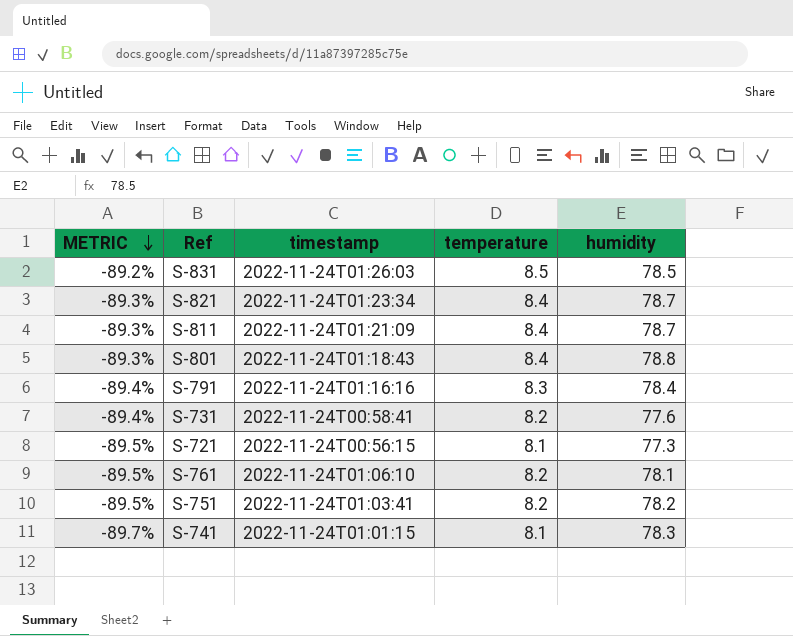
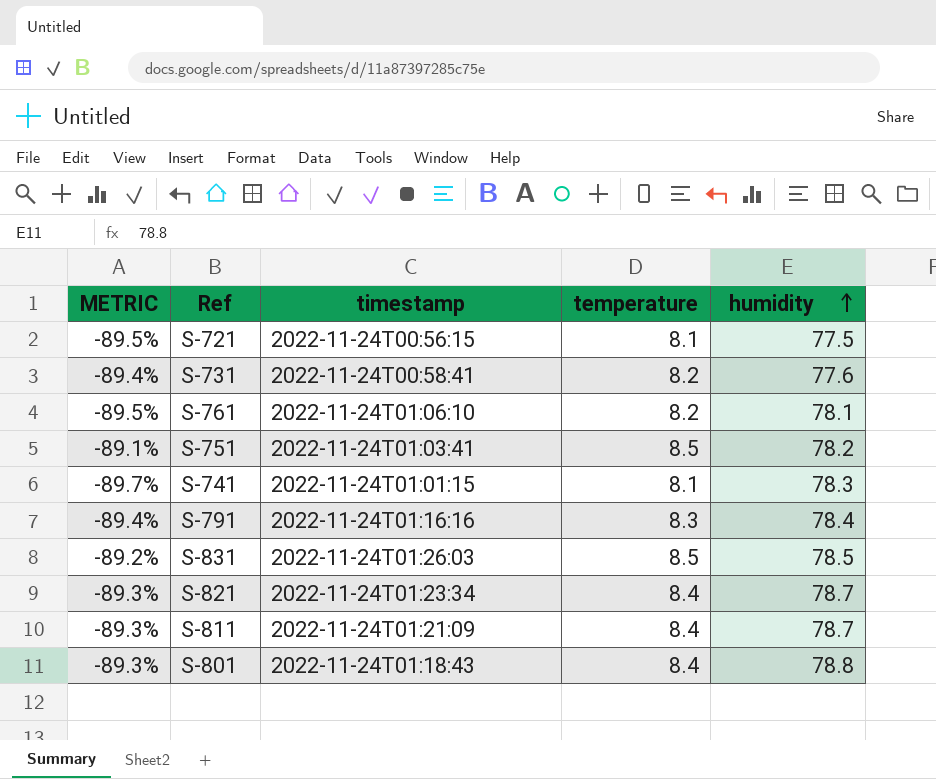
row order: METRIC descending -> humidity ascending
S-721 | humidity: 77.3 -> 77.5
S-751 | METRIC: -89.5% -> -89.1%
S-751 | temperature: 8.2 -> 8.5

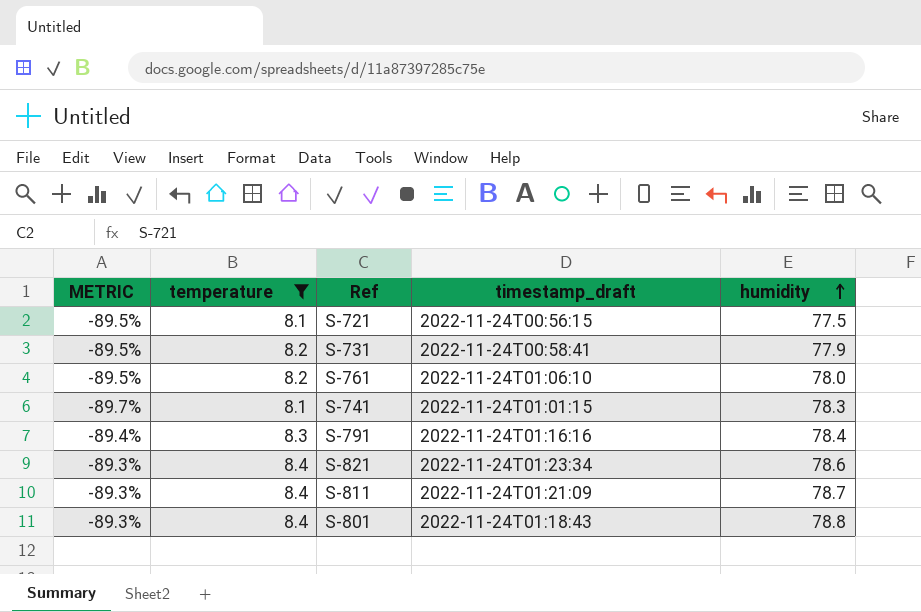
filter: none -> temperature != 8.5
column temperature | position: 4 -> 2
column name: timestamp -> timestamp_draft
S-731 | METRIC: -89.4% -> -89.5%
S-731 | humidity: 77.6 -> 77.9
S-761 | humidity: 78.1 -> 78.0
S-821 | humidity: 78.7 -> 78.6

